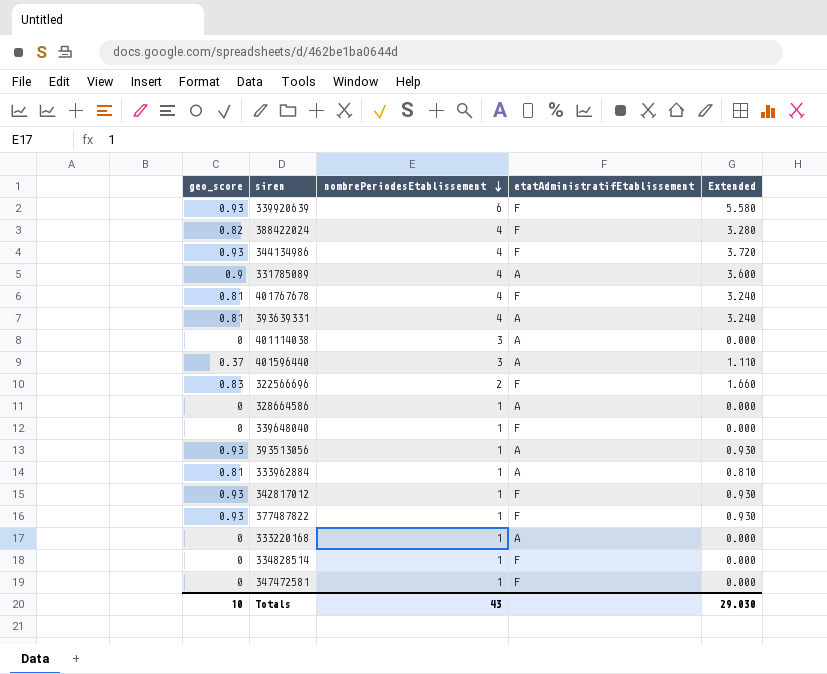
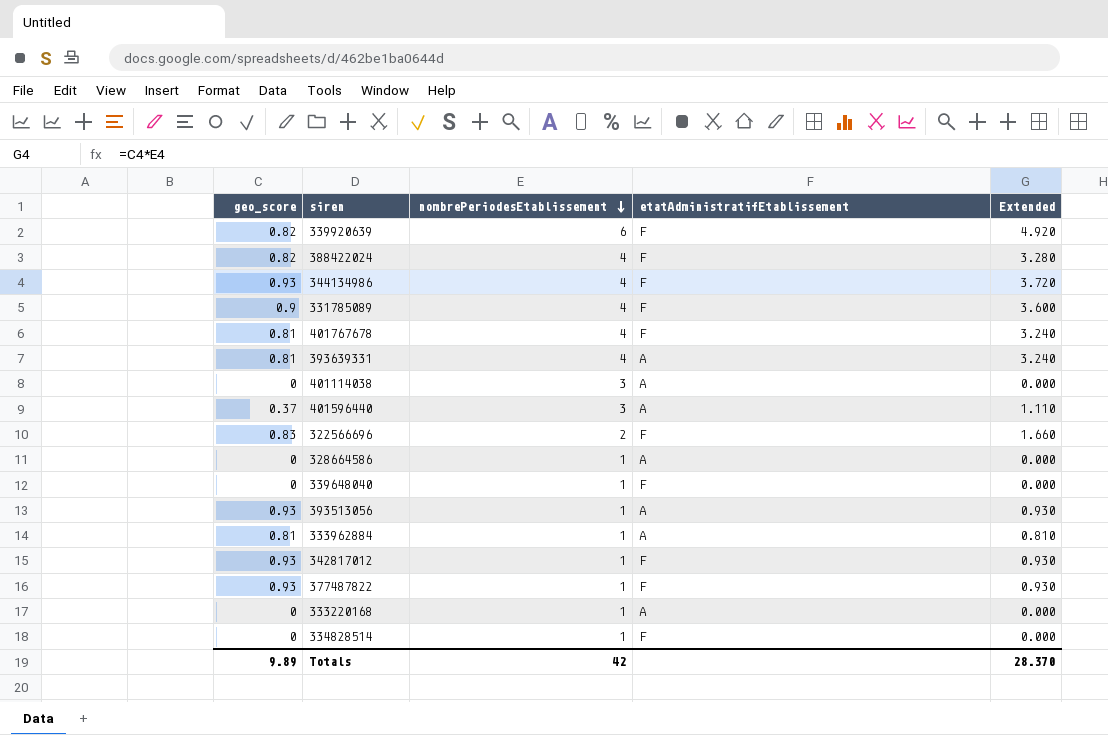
row 347472581: 0 | 1 | F | 0.000 -> none
339920639 | geo_score: 0.93 -> 0.82
339920639 | Extended: 5.580 -> 4.920
331785089 | etatAdministratifEtablissement: A -> F
Totals | geo_score: 10 -> 9.89
Totals | nombrePeriodesEtablissement: 43 -> 42
Totals | Extended: 29.030 -> 28.370

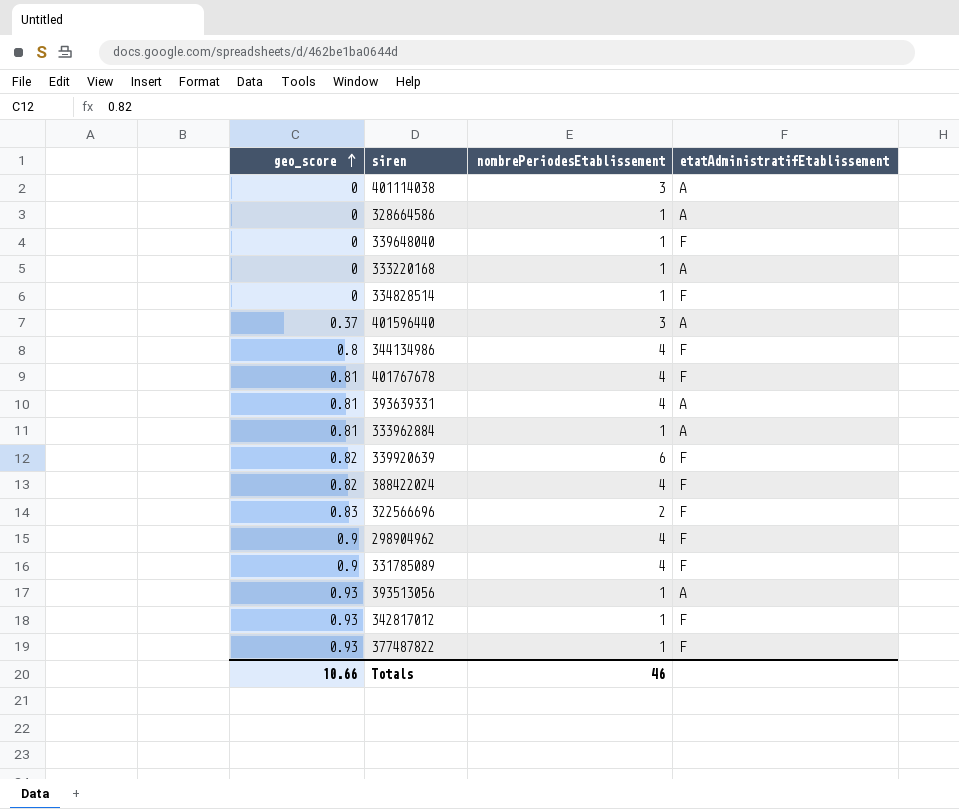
row order: nombrePeriodesEtablissement descending -> geo_score ascending
column Extended | formula: [geo_score] * [nombrePeriodesEtablissement] -> none
344134986 | geo_score: 0.93 -> 0.8
row 298904962: none -> 0.9 | 4 | F
Totals | geo_score: 9.89 -> 10.66
Totals | nombrePeriodesEtablissement: 42 -> 46

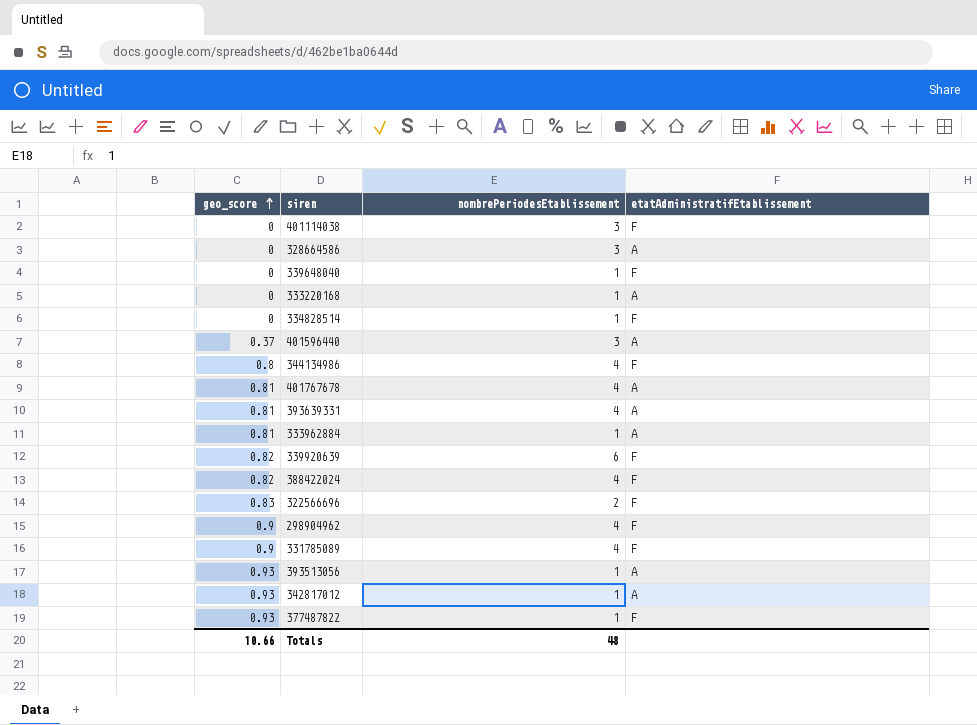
401114038 | etatAdministratifEtablissement: A -> F
328664586 | nombrePeriodesEtablissement: 1 -> 3
401767678 | etatAdministratifEtablissement: F -> A
342817012 | etatAdministratifEtablissement: F -> A
Totals | nombrePeriodesEtablissement: 46 -> 48

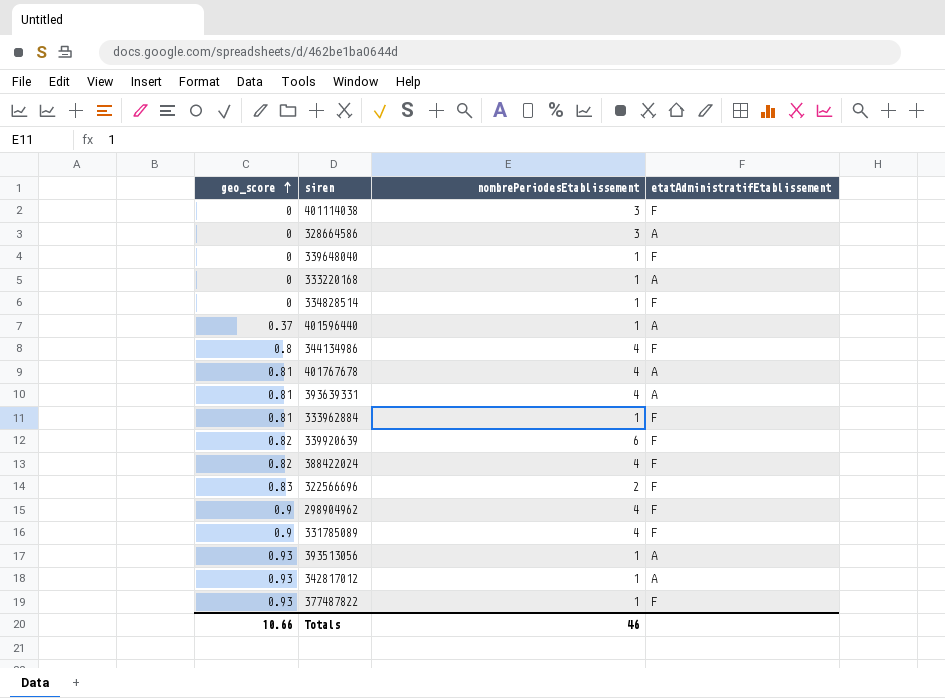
401596440 | nombrePeriodesEtablissement: 3 -> 1
333962884 | etatAdministratifEtablissement: A -> F
Totals | nombrePeriodesEtablissement: 48 -> 46

